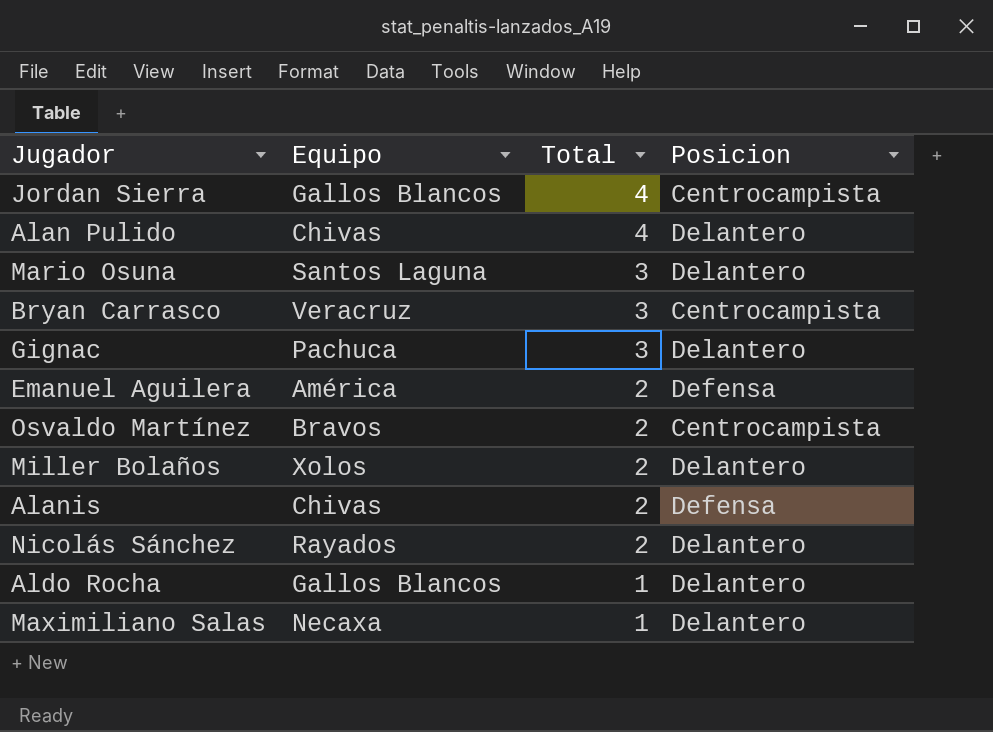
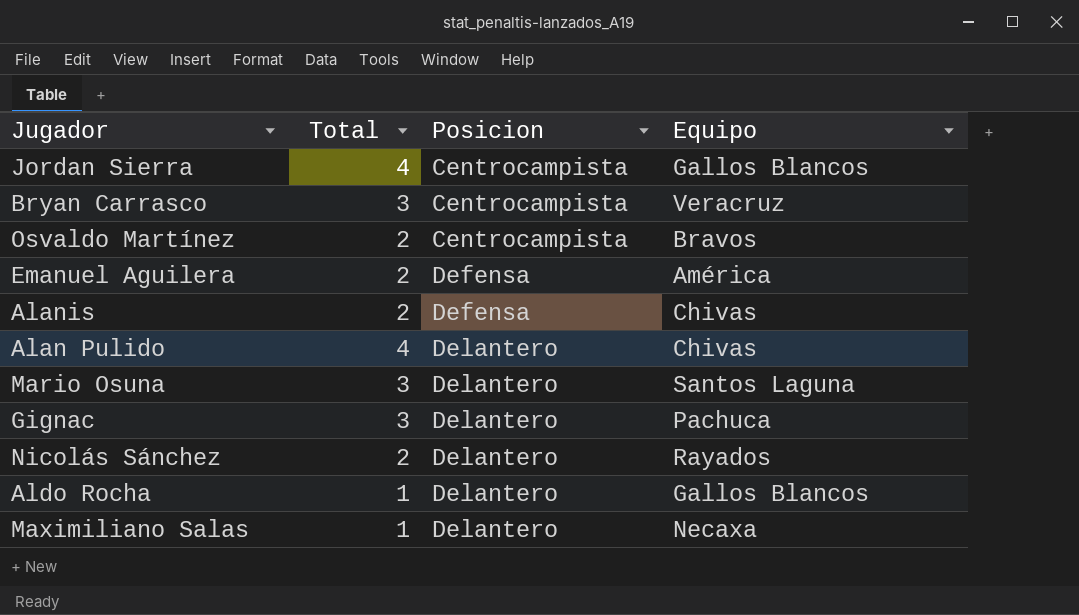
row order: Total descending -> Posicion ascending
column Equipo | position: 2 -> 4
row Miller Bolaños: Xolos | 2 | Delantero -> none

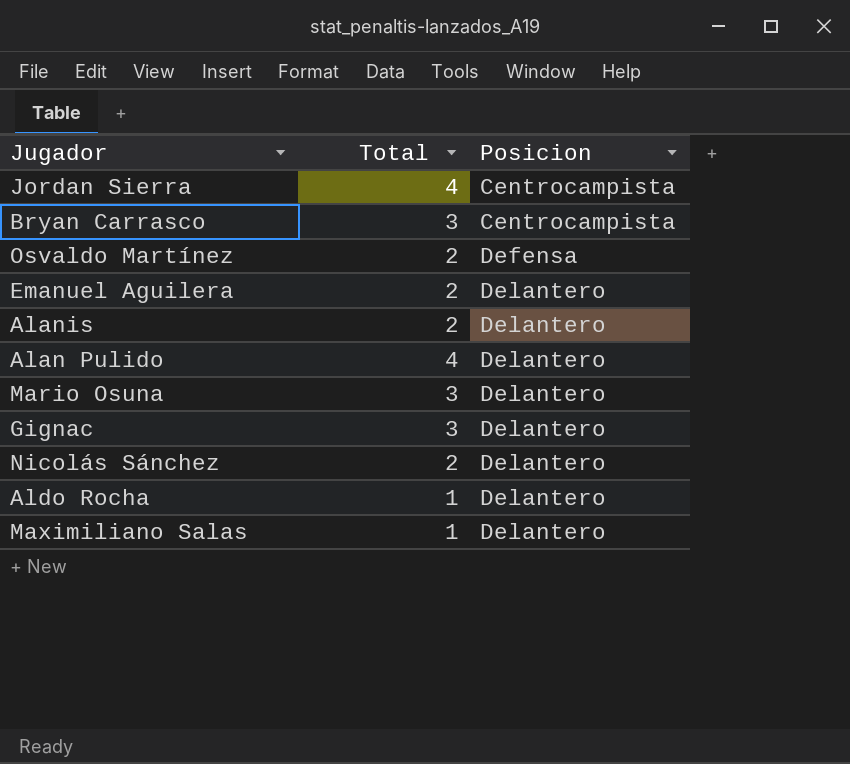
column Equipo | position: 4 -> none
Osvaldo Martínez | Posicion: Centrocampista -> Defensa
Emanuel Aguilera | Posicion: Defensa -> Delantero
Alanis | Posicion: Defensa -> Delantero

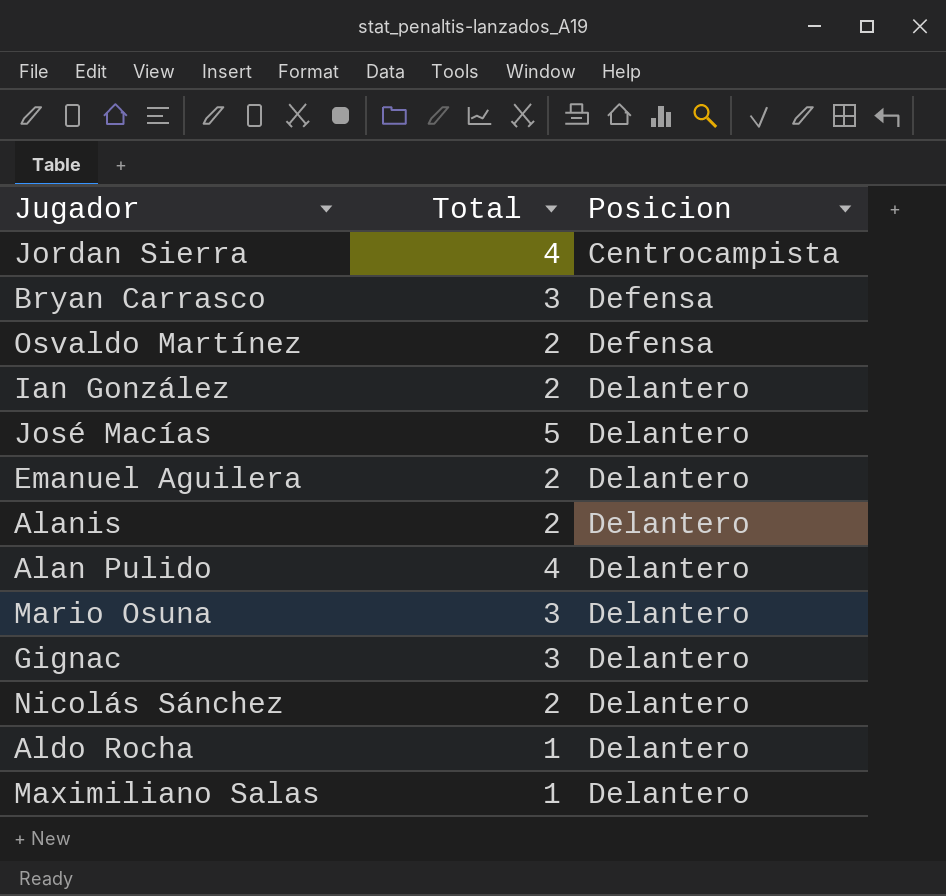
Bryan Carrasco | Posicion: Centrocampista -> Defensa
row Ian González: none -> 2 | Delantero
row José Macías: none -> 5 | Delantero

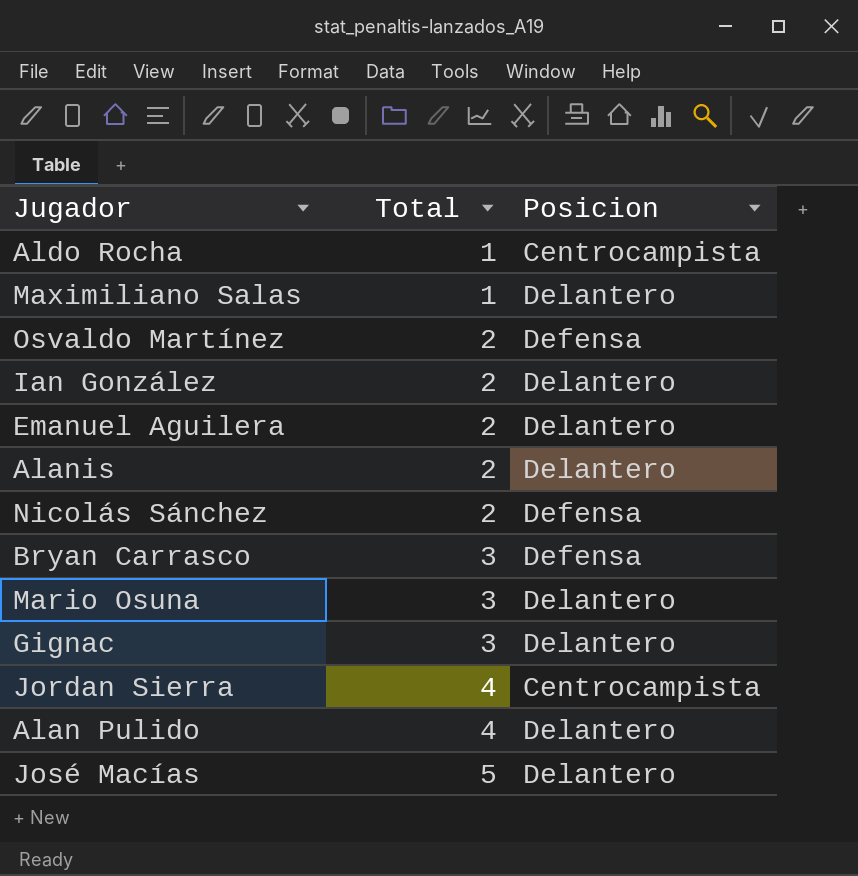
row order: Posicion ascending -> Total ascending
Aldo Rocha | Posicion: Delantero -> Centrocampista
Nicolás Sánchez | Posicion: Delantero -> Defensa

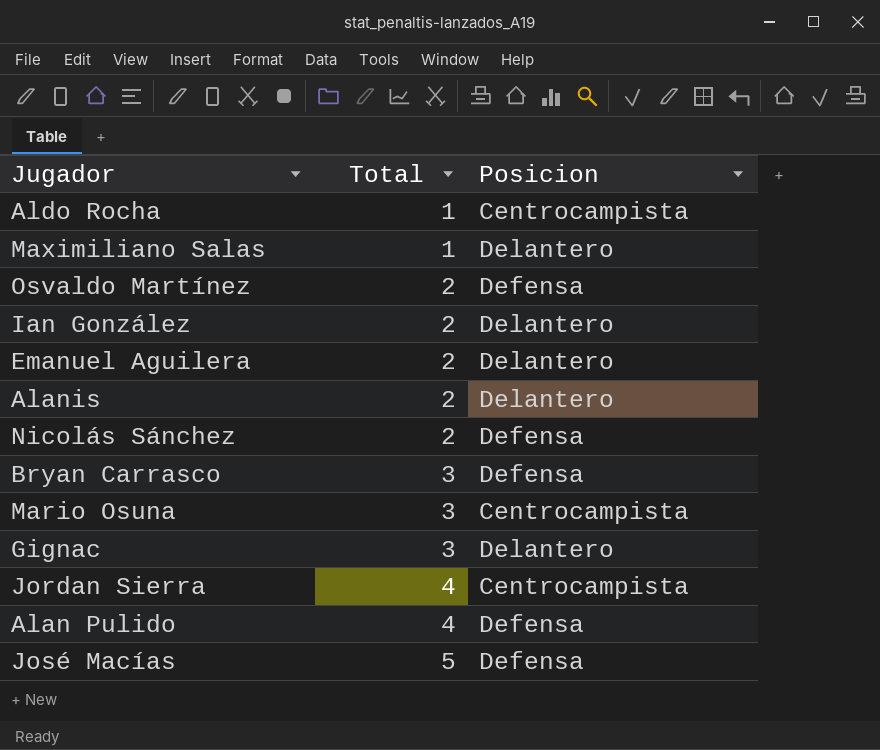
Mario Osuna | Posicion: Delantero -> Centrocampista
Alan Pulido | Posicion: Delantero -> Defensa
José Macías | Posicion: Delantero -> Defensa

